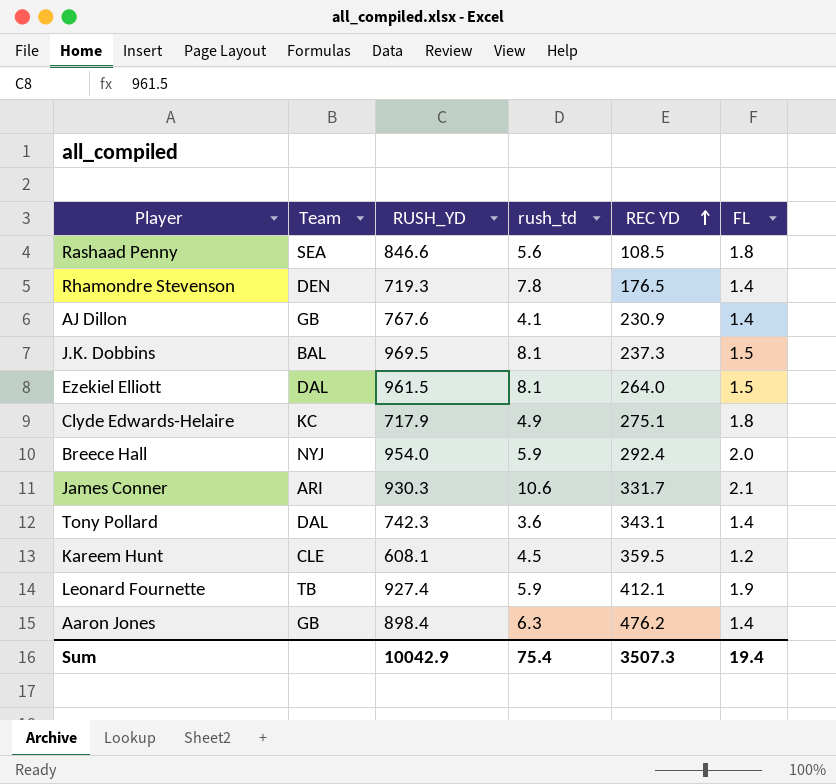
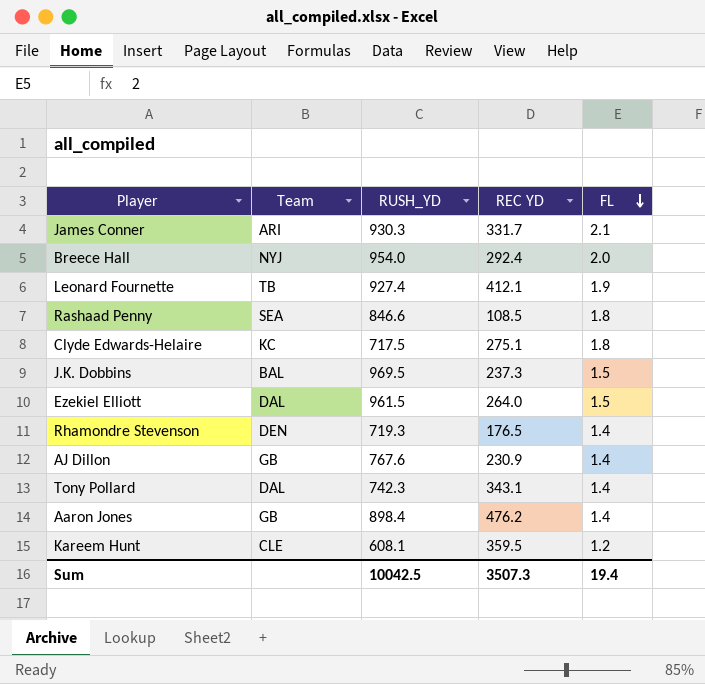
row order: REC YD ascending -> FL descending
column rush_td | position: 4 -> none
Clyde Edwards-Helaire | RUSH_YD: 717.9 -> 717.5
Sum | RUSH_YD: 10042.9 -> 10042.5

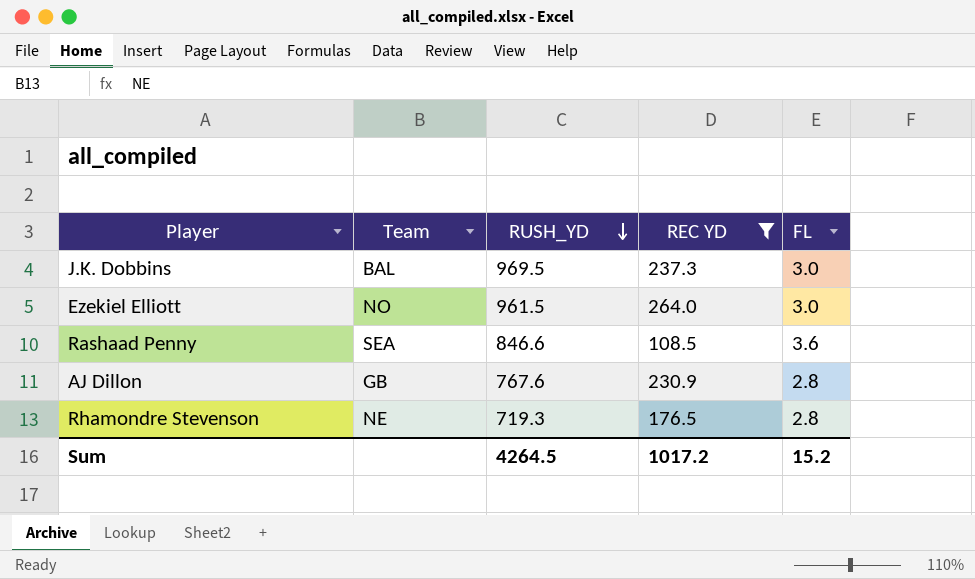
filter: none -> REC YD <= 264.0
row order: FL descending -> RUSH_YD descending
J.K. Dobbins | FL: 1.5 -> 3.0
Ezekiel Elliott | Team: DAL -> NO
Ezekiel Elliott | FL: 1.5 -> 3.0
Rashaad Penny | FL: 1.8 -> 3.6
AJ Dillon | FL: 1.4 -> 2.8
Rhamondre Stevenson | Team: DEN -> NE
Rhamondre Stevenson | FL: 1.4 -> 2.8
Sum | RUSH_YD: 10042.5 -> 4264.5
Sum | REC YD: 3507.3 -> 1017.2
Sum | FL: 19.4 -> 15.2

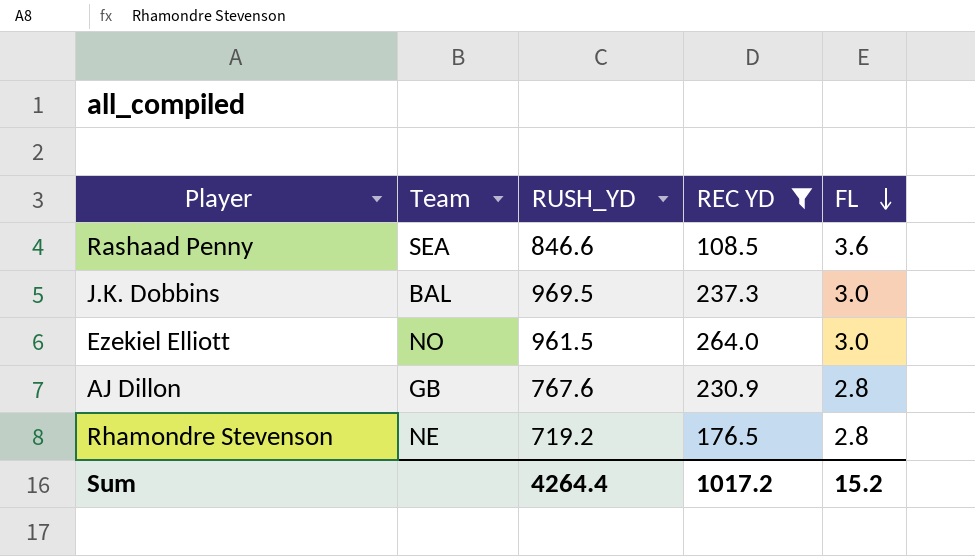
row order: RUSH_YD descending -> FL descending
Rhamondre Stevenson | RUSH_YD: 719.3 -> 719.2
Sum | RUSH_YD: 4264.5 -> 4264.4

